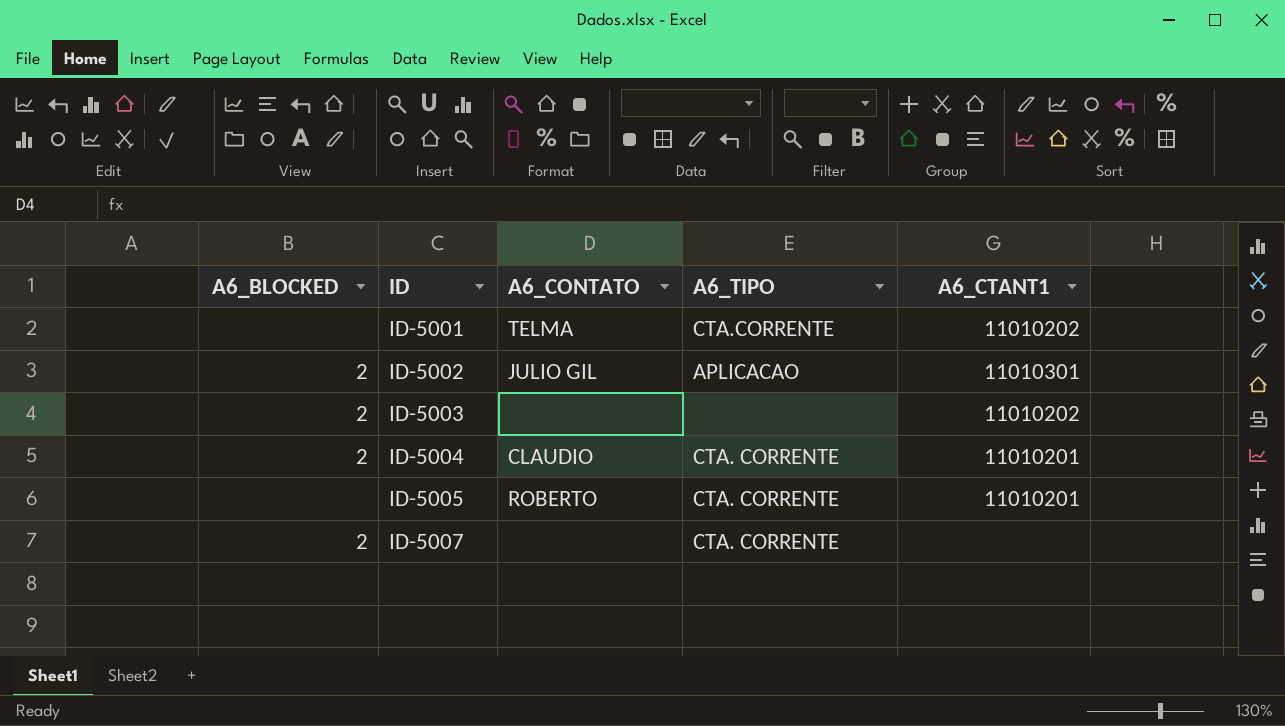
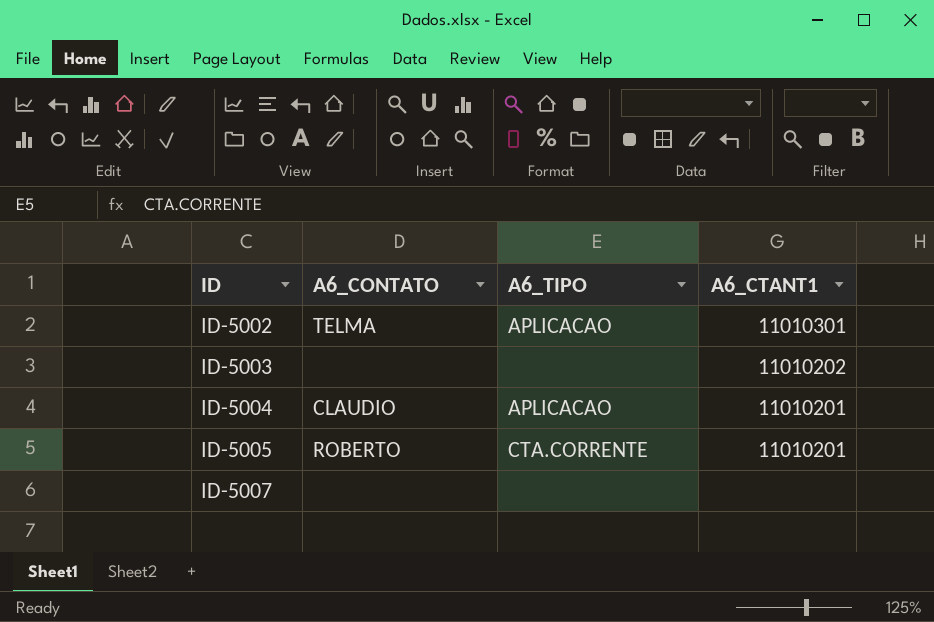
column A6_BLOCKED | position: 1 -> none
row ID-5001: none | TELMA | CTA.CORRENTE | 11010202 -> none
ID-5002 | A6_CONTATO: JULIO GIL -> TELMA
ID-5004 | A6_TIPO: CTA. CORRENTE -> APLICACAO
ID-5005 | A6_TIPO: CTA. CORRENTE -> CTA.CORRENTE
ID-5007 | A6_TIPO: CTA. CORRENTE -> none

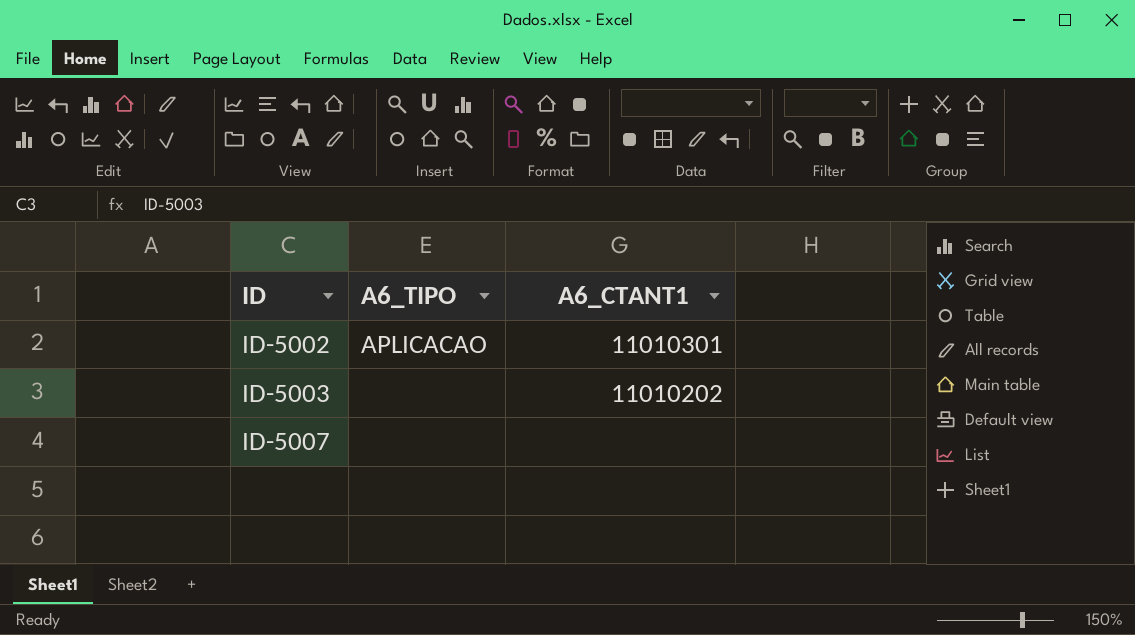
column A6_CONTATO | position: 2 -> none
row ID-5004: CLAUDIO | APLICACAO | 11010201 -> none
row ID-5005: ROBERTO | CTA.CORRENTE | 11010201 -> none

